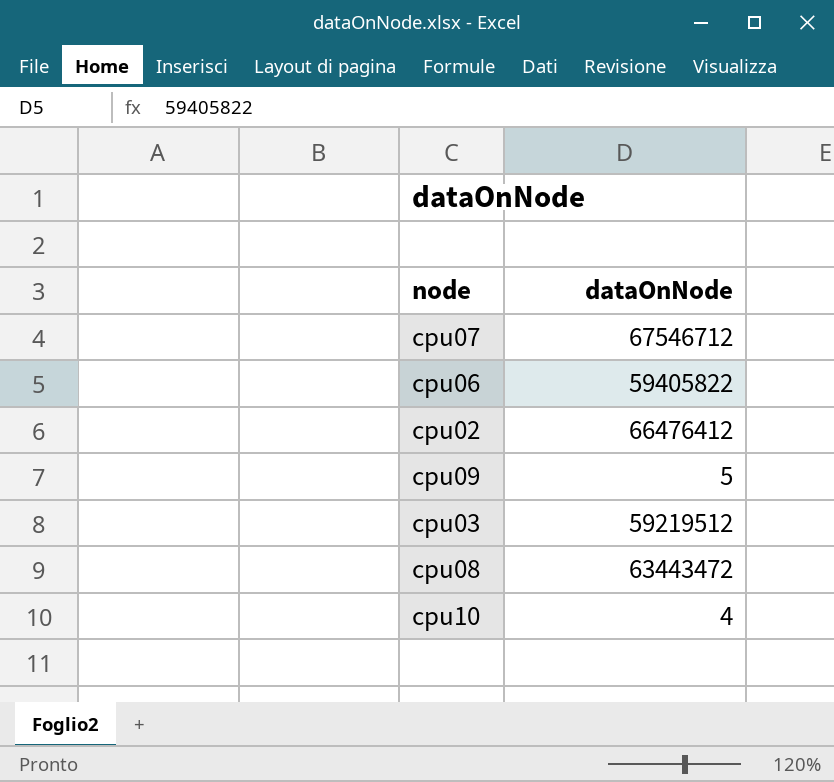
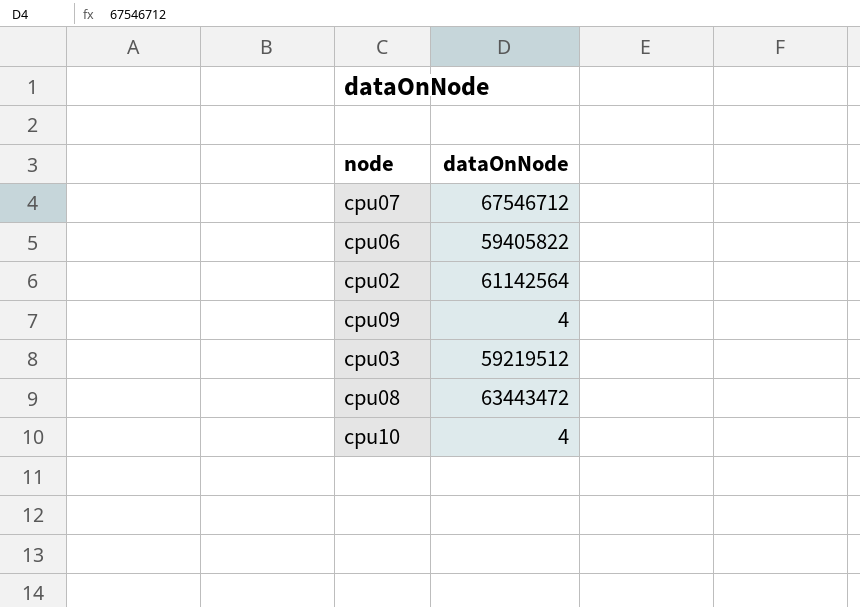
cpu02 | dataOnNode: 66476412 -> 61142564
cpu09 | dataOnNode: 5 -> 4

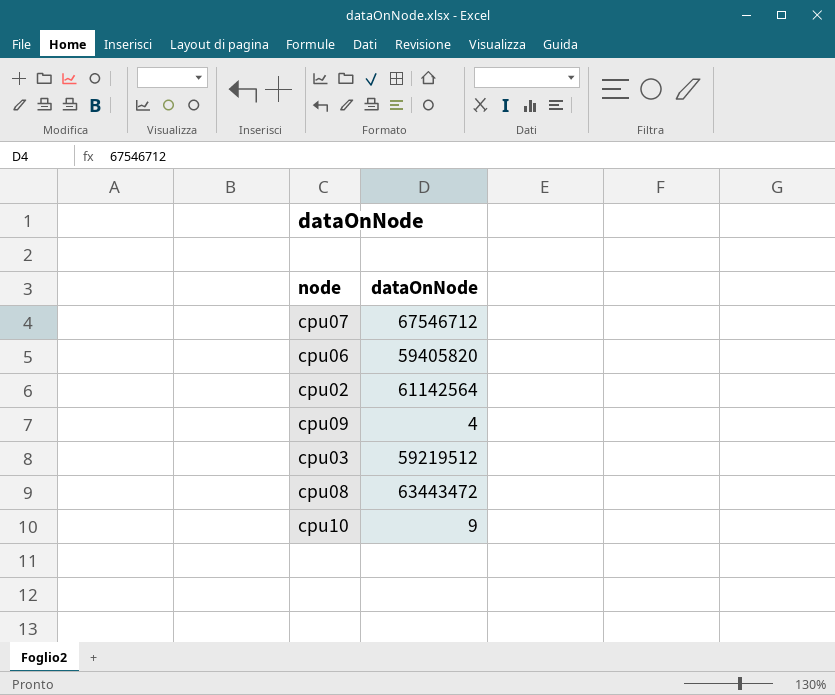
cpu06 | dataOnNode: 59405822 -> 59405820
cpu10 | dataOnNode: 4 -> 9

